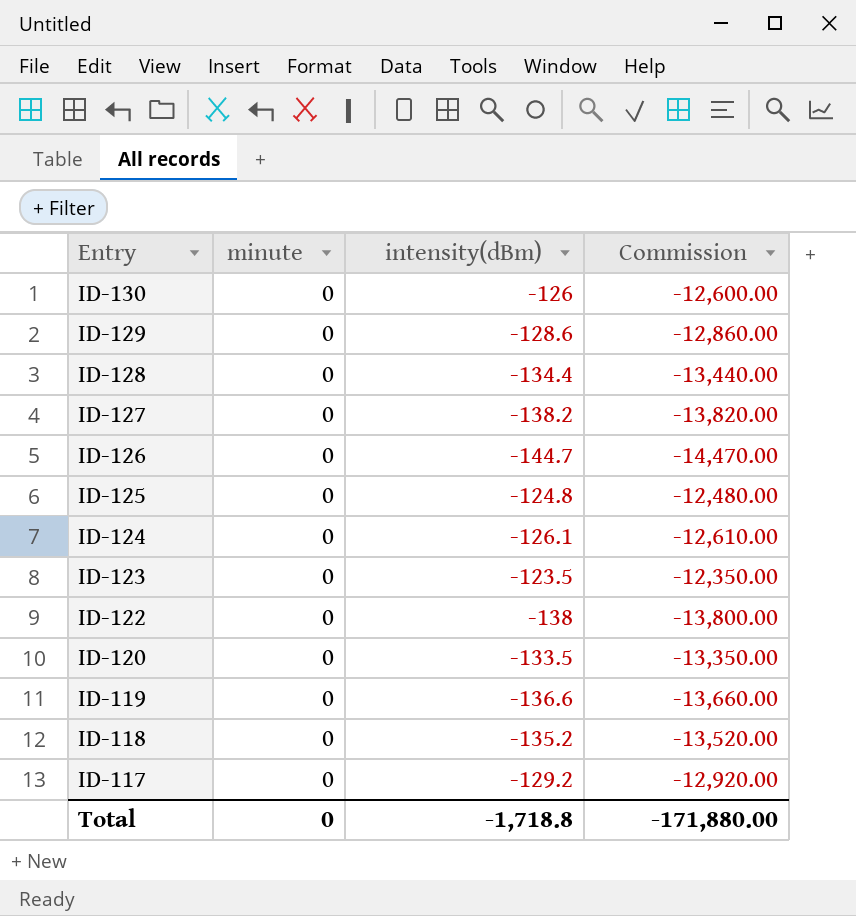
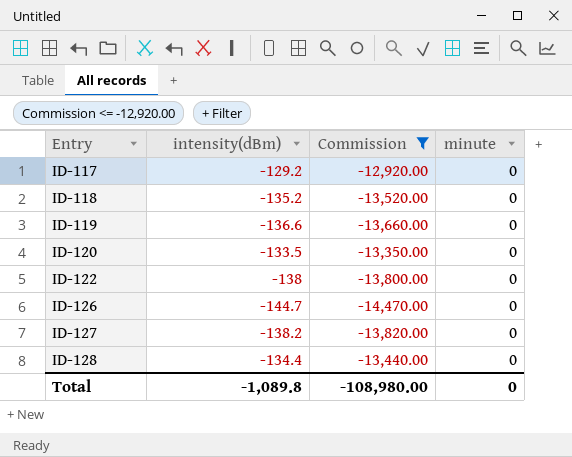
filter: none -> Commission <= -12,920.00
row order: Entry descending -> Entry ascending
column minute | position: 2 -> 4
Total | intensity(dBm): -1,718.8 -> -1,089.8
Total | Commission: -171,880.00 -> -108,980.00

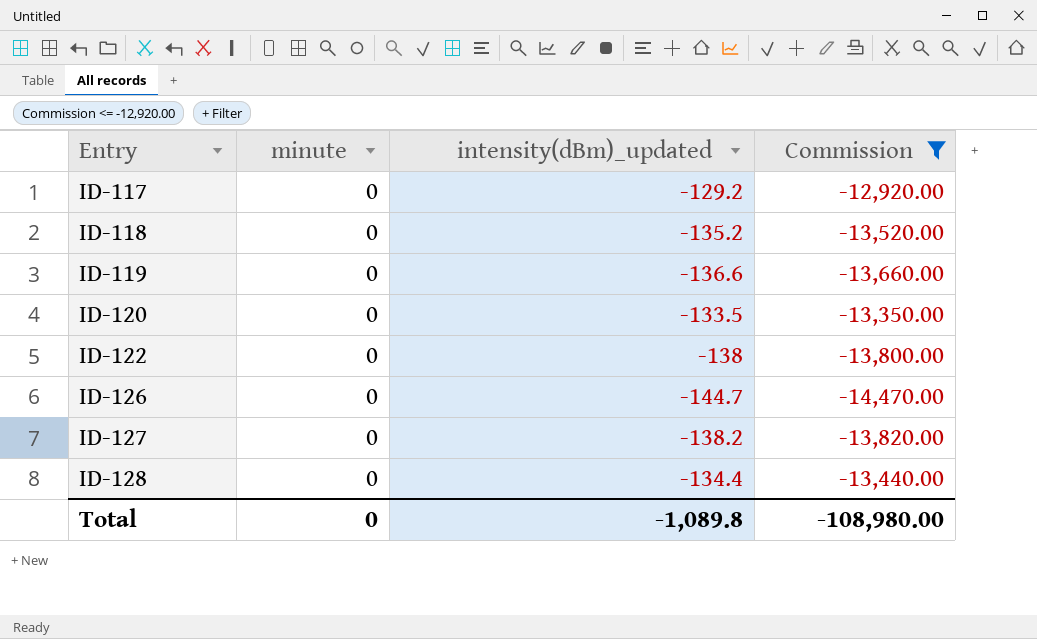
column minute | position: 4 -> 2
column name: intensity(dBm) -> intensity(dBm)_updated

